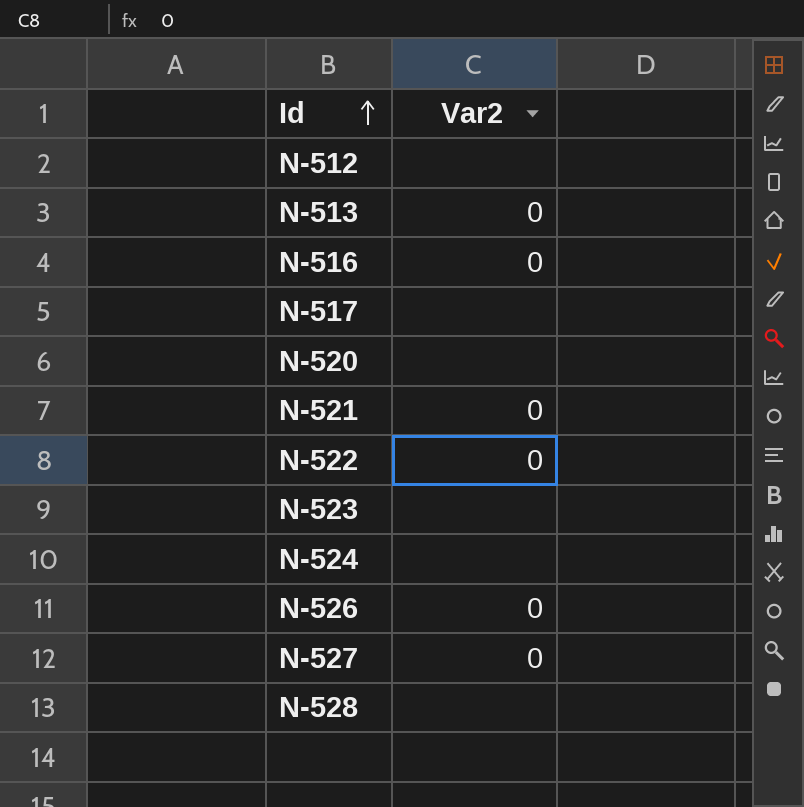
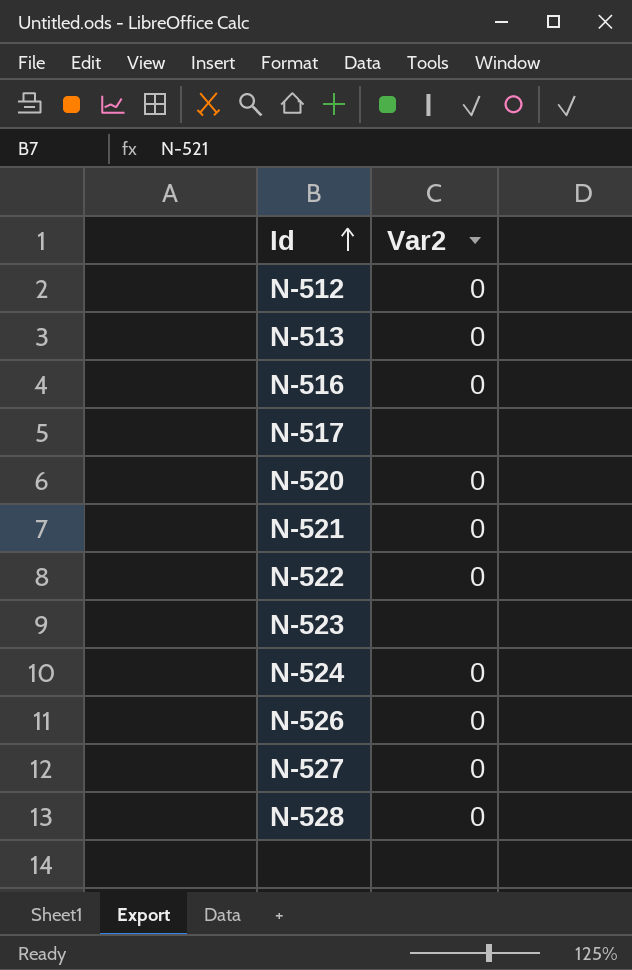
N-512 | Var2: none -> 0
N-520 | Var2: none -> 0
N-524 | Var2: none -> 0
N-528 | Var2: none -> 0

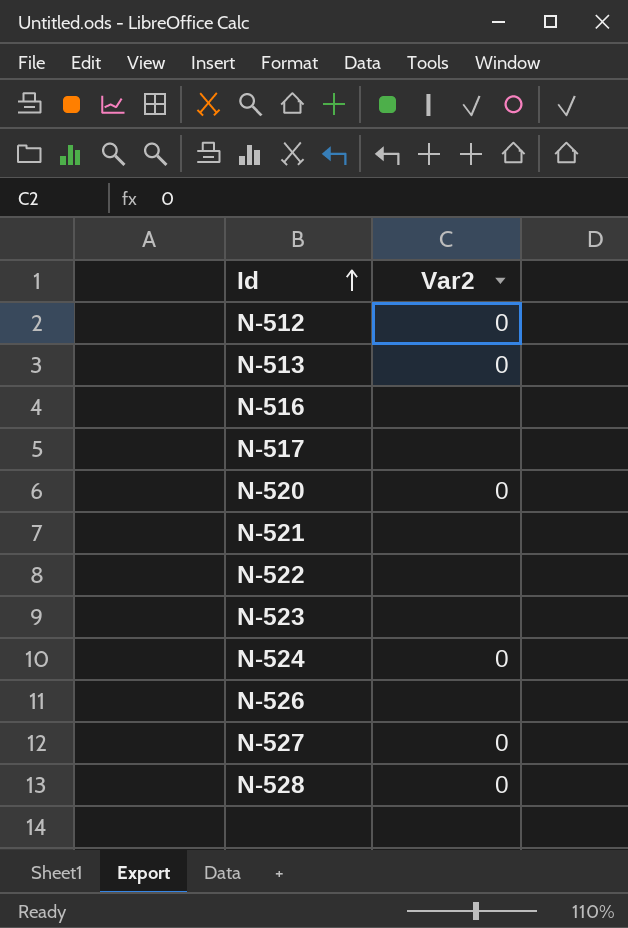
N-516 | Var2: 0 -> none
N-521 | Var2: 0 -> none
N-522 | Var2: 0 -> none
N-526 | Var2: 0 -> none

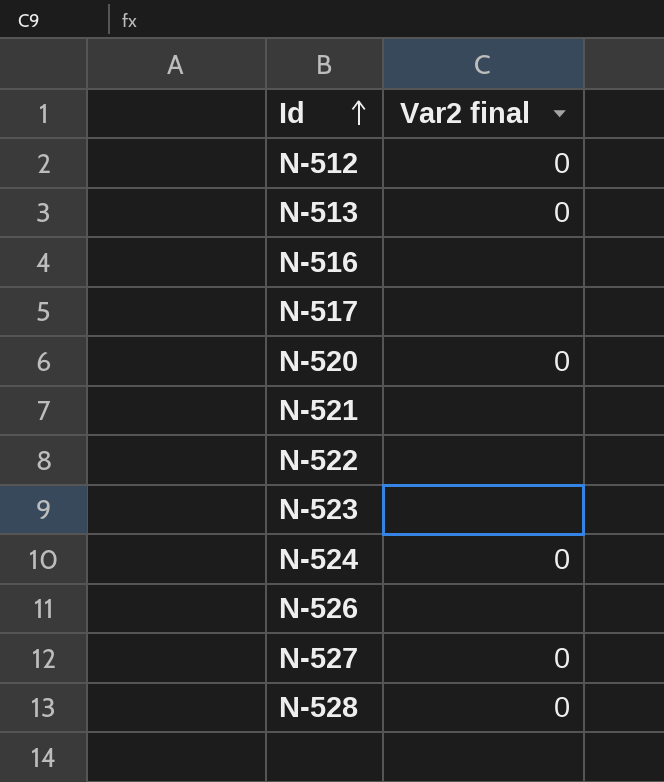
column name: Var2 -> Var2 final

